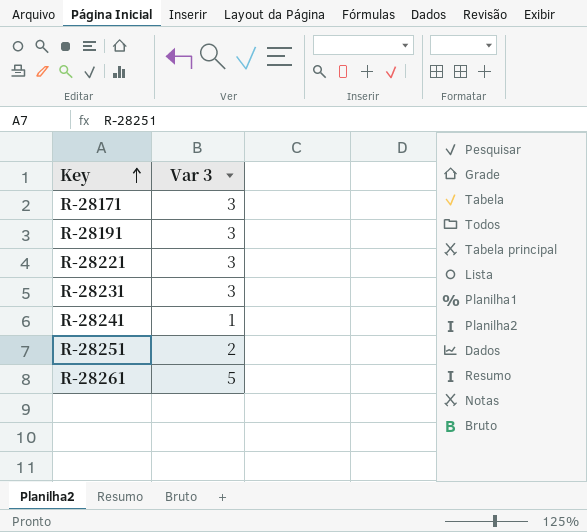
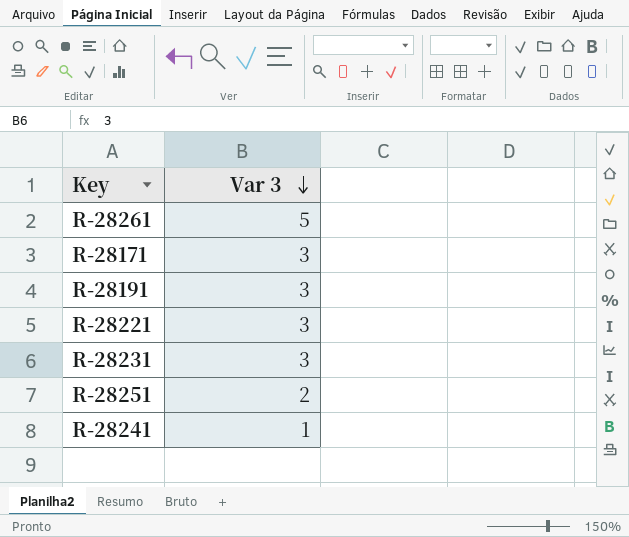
row order: Key ascending -> Var 3 descending

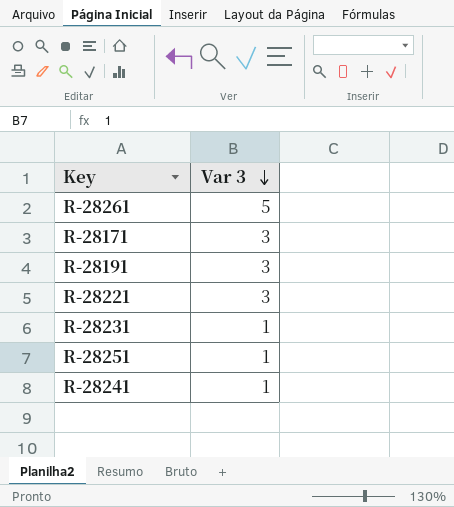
R-28231 | Var 3: 3 -> 1
R-28251 | Var 3: 2 -> 1

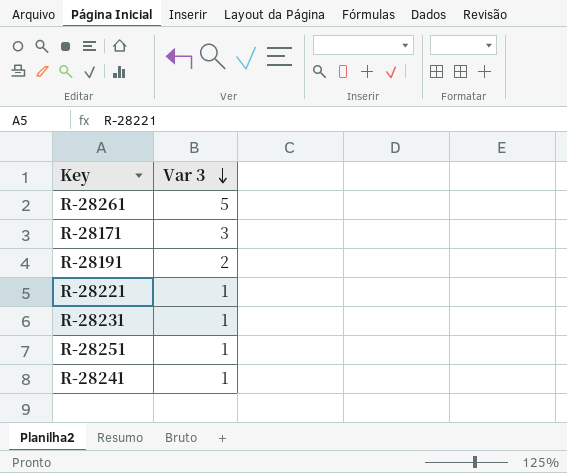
R-28191 | Var 3: 3 -> 2
R-28221 | Var 3: 3 -> 1

